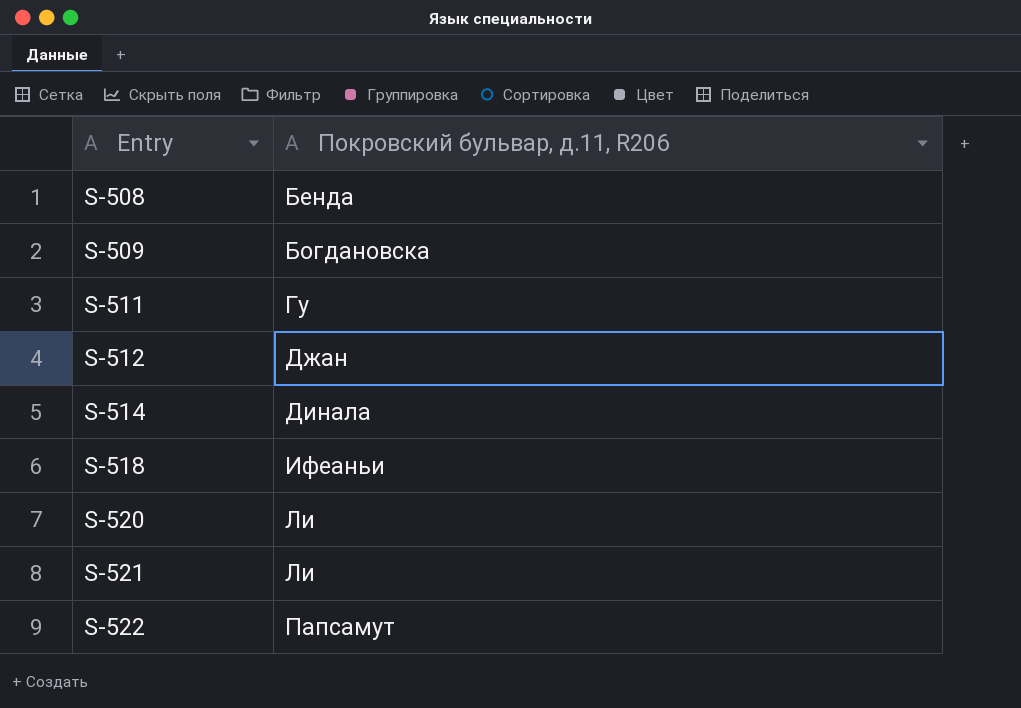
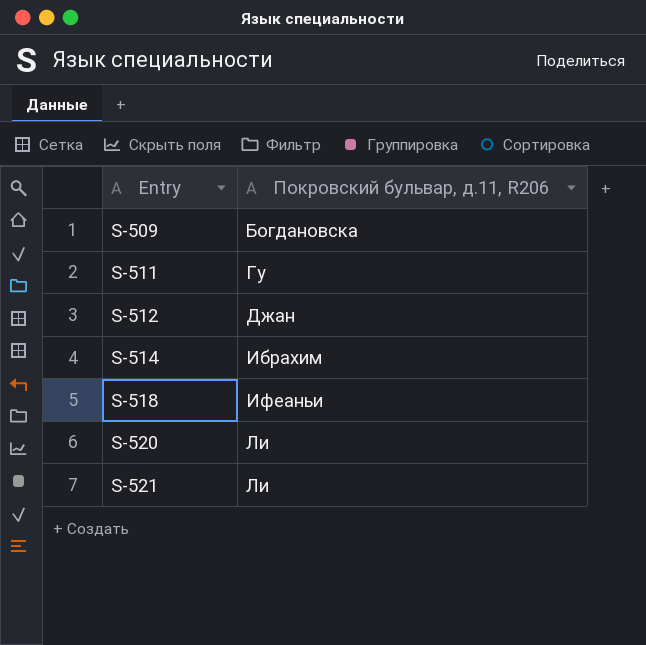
row S-508: Бенда -> none
row S-522: Папсамут -> none
S-514 | Покровский бульвар, д.11, R206: Динала -> Ибрахим

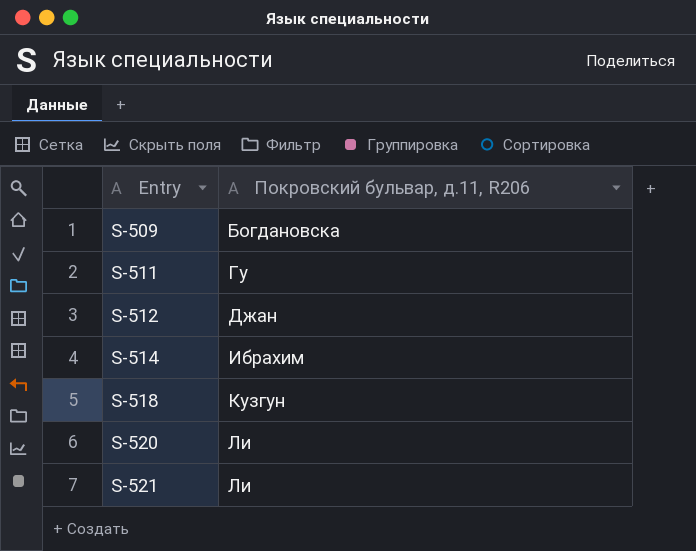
S-518 | Покровский бульвар, д.11, R206: Ифеаньи -> Кузгун

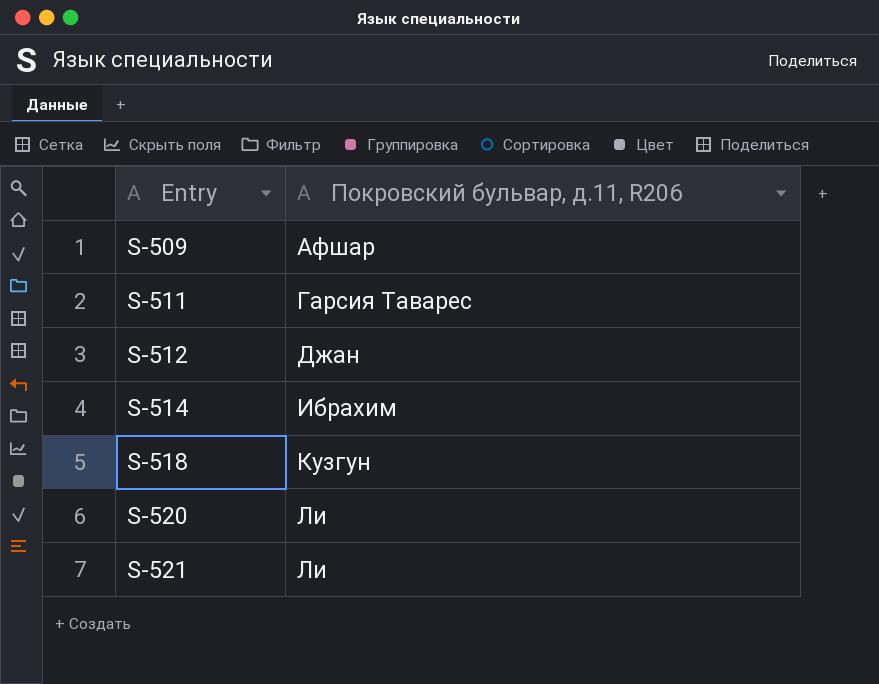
S-509 | Покровский бульвар, д.11, R206: Богдановска -> Афшар
S-511 | Покровский бульвар, д.11, R206: Гу -> Гарсия Таварес

